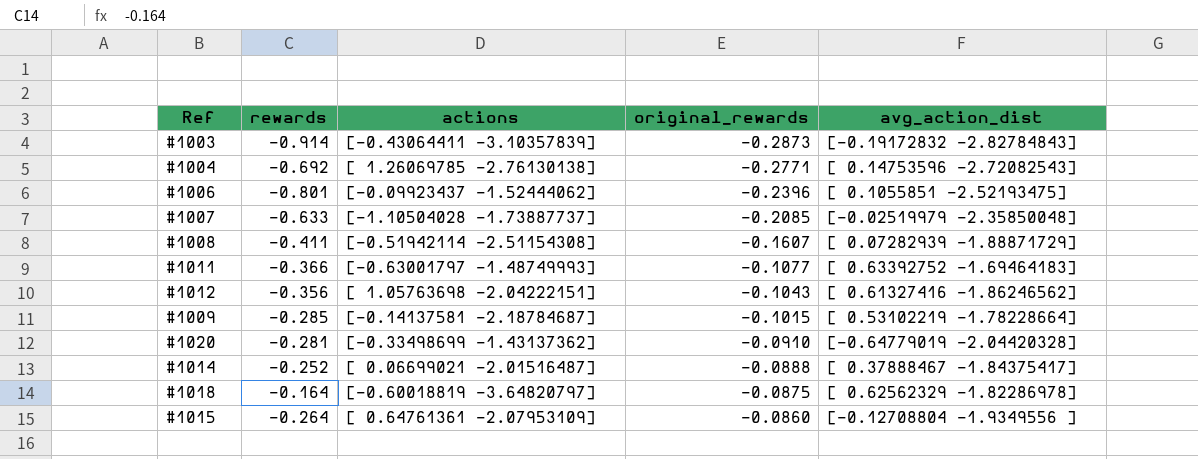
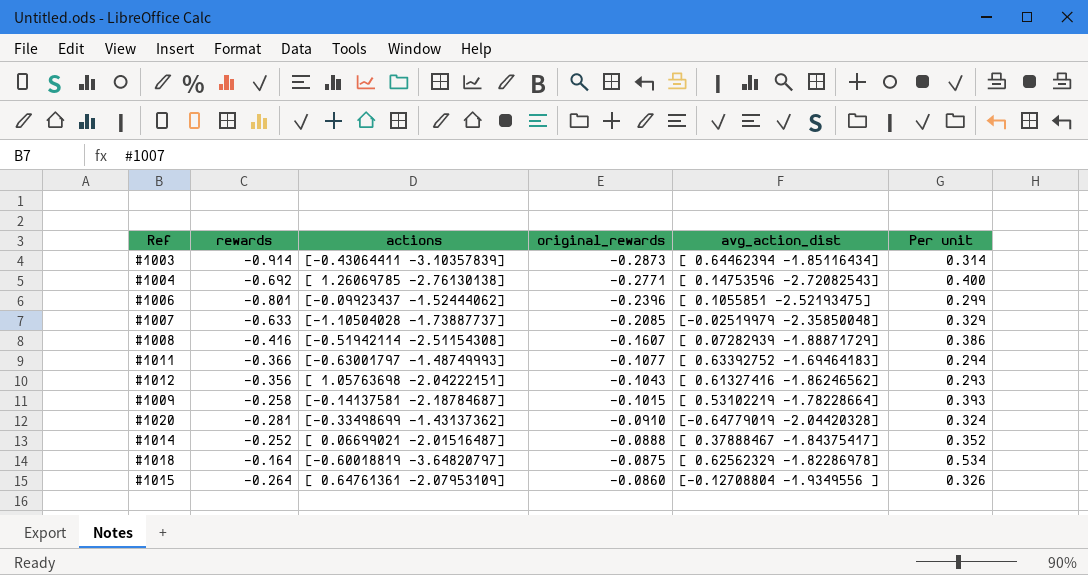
column Per unit | formula: none -> [original_rewards] / [rewards]
#1003 | avg_action_dist: [-0.19172832 -2.82784843] -> [ 0.64462394 -1.85116434]
#1008 | rewards: -0.411 -> -0.416
#1009 | rewards: -0.285 -> -0.258

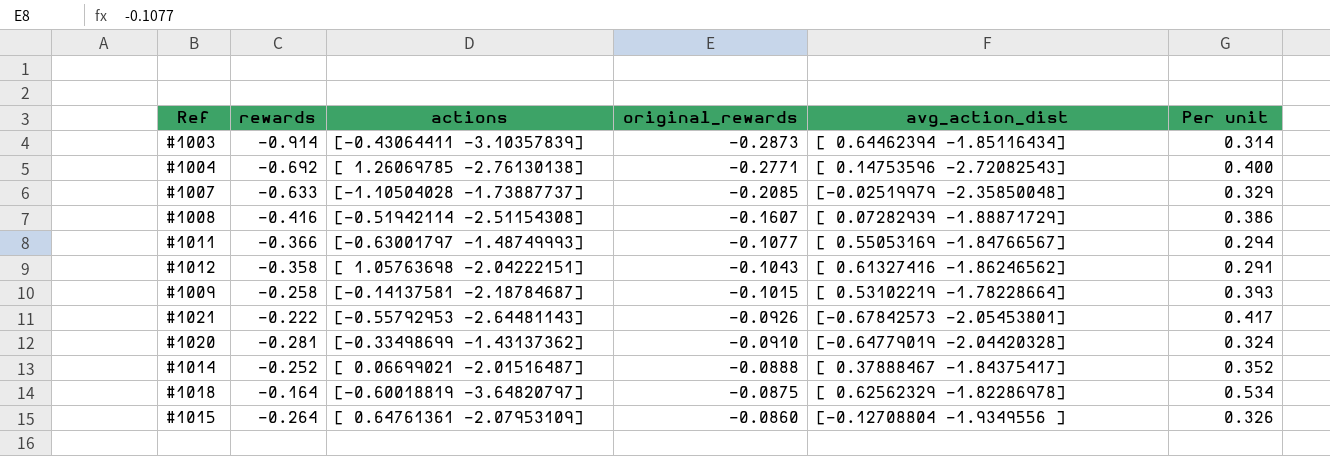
row #1006: -0.801 | [-0.09923437 -1.52444062] | -0.2396 | [ 0.1055851 -2.52193475] | 0.299 -> none
#1011 | avg_action_dist: [ 0.63392752 -1.69464183] -> [ 0.55053169 -1.84766567]
#1012 | rewards: -0.356 -> -0.358
#1012 | Per unit: 0.293 -> 0.291
row #1021: none -> -0.222 | [-0.55792953 -2.64481143] | -0.0926 | [-0.67842573 -2.05453801] | 0.417

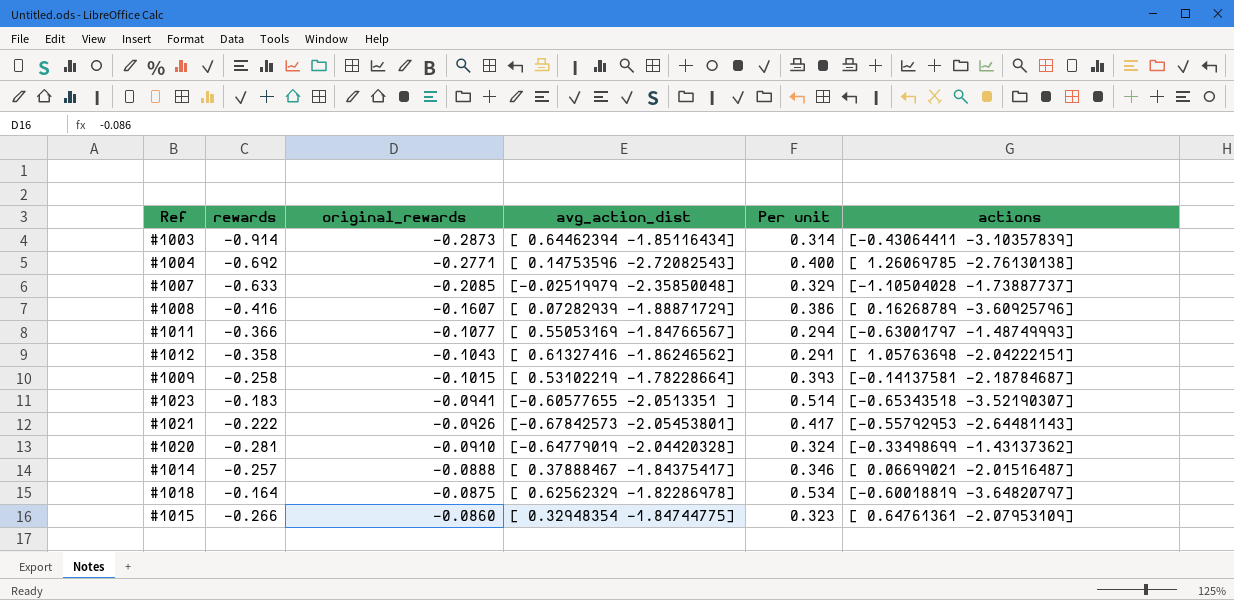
column actions | position: 3 -> 6
#1008 | actions: [-0.51942114 -2.51154308] -> [ 0.16268789 -3.60925796]
row #1023: none -> -0.183 | -0.0941 | [-0.60577655 -2.0513351 ] | 0.514 | [-0.65343518 -3.52190307]
#1014 | rewards: -0.252 -> -0.257
#1014 | Per unit: 0.352 -> 0.346
#1015 | rewards: -0.264 -> -0.266
#1015 | avg_action_dist: [-0.12708804 -1.9349556 ] -> [ 0.32948354 -1.84744775]
#1015 | Per unit: 0.326 -> 0.323

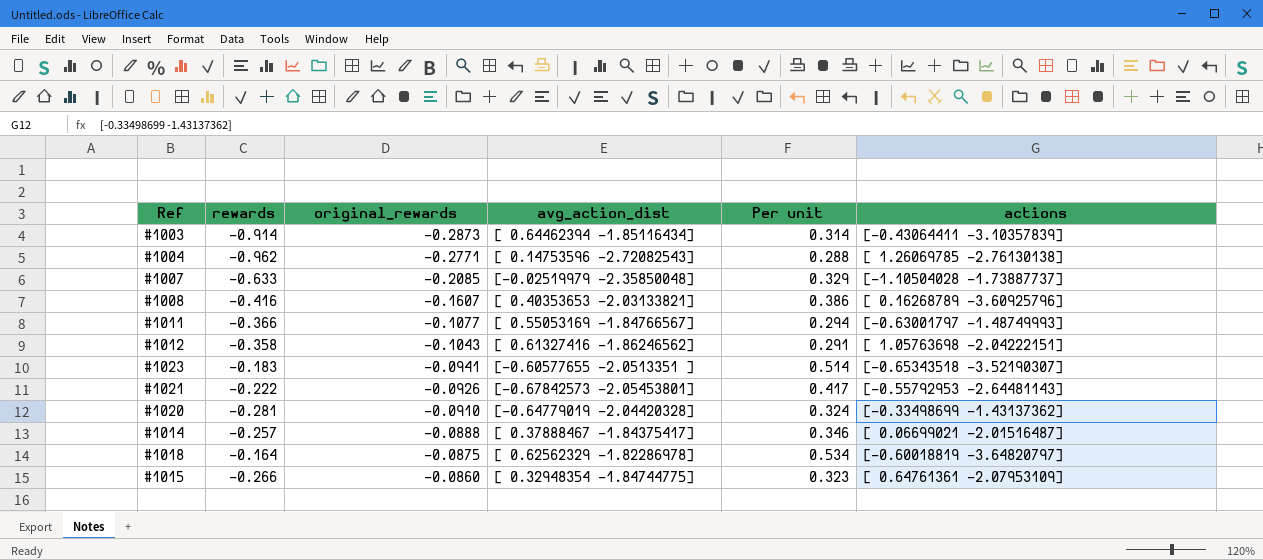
row #1009: -0.258 | -0.1015 | [ 0.53102219 -1.78228664] | 0.393 | [-0.14137581 -2.18784687] -> none
#1004 | rewards: -0.692 -> -0.962
#1004 | Per unit: 0.400 -> 0.288
#1008 | avg_action_dist: [ 0.07282939 -1.88871729] -> [ 0.40353653 -2.03133821]

